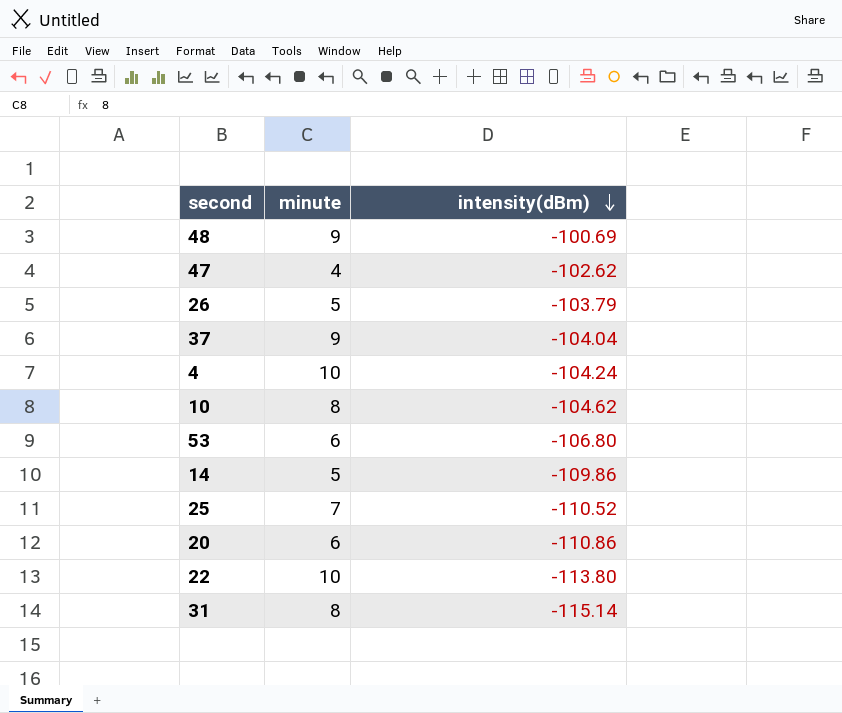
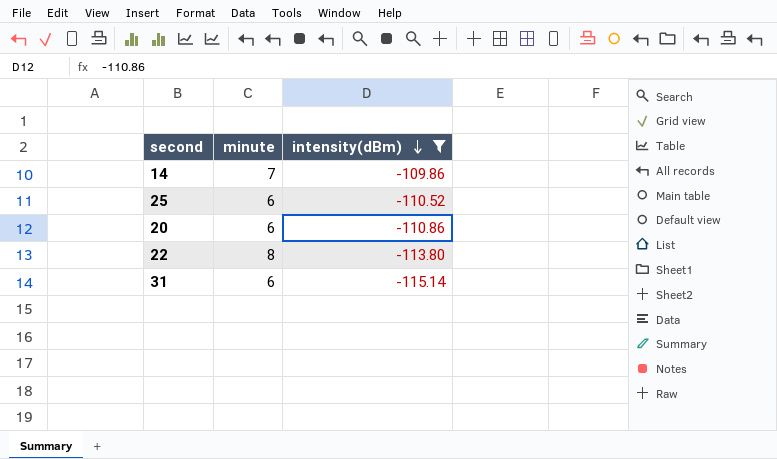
filter: none -> intensity(dBm) <= -109.86
14 | minute: 5 -> 7
25 | minute: 7 -> 6
22 | minute: 10 -> 8
31 | minute: 8 -> 6

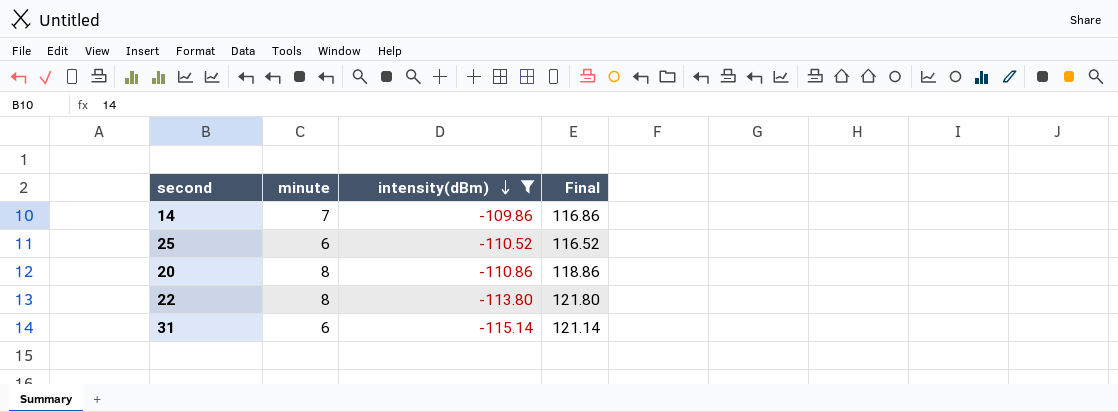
column Final | formula: none -> [minute] - [intensity(dBm)]
20 | minute: 6 -> 8

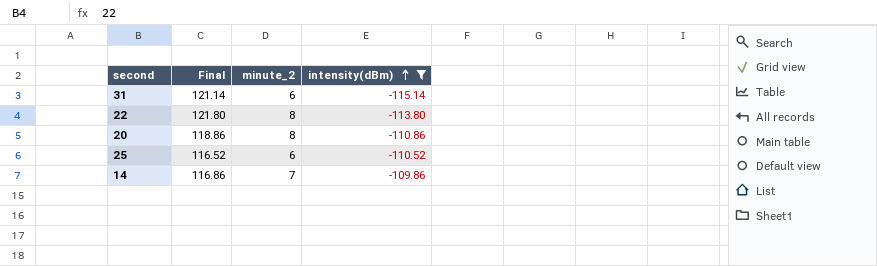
row order: intensity(dBm) descending -> intensity(dBm) ascending
column Final | position: 4 -> 2
column name: minute -> minute_2

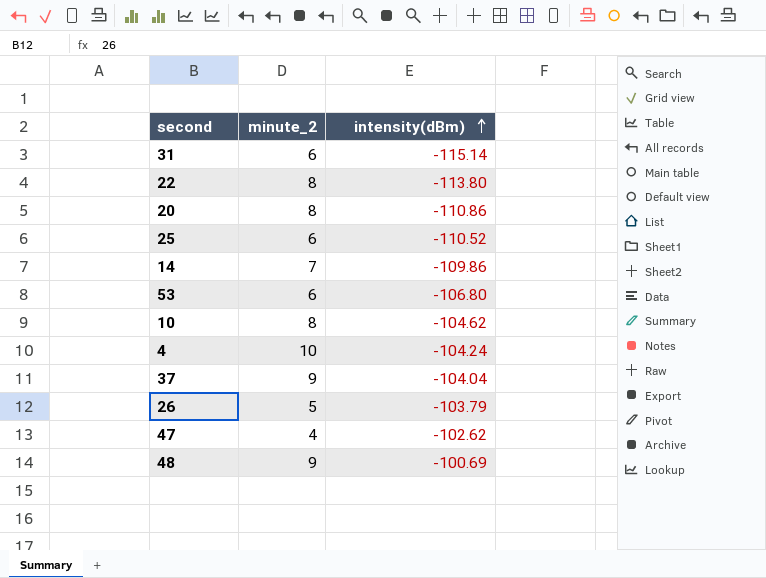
filter: intensity(dBm) <= -109.86 -> none
column Final | formula: [minute_2] - [intensity(dBm)] -> none

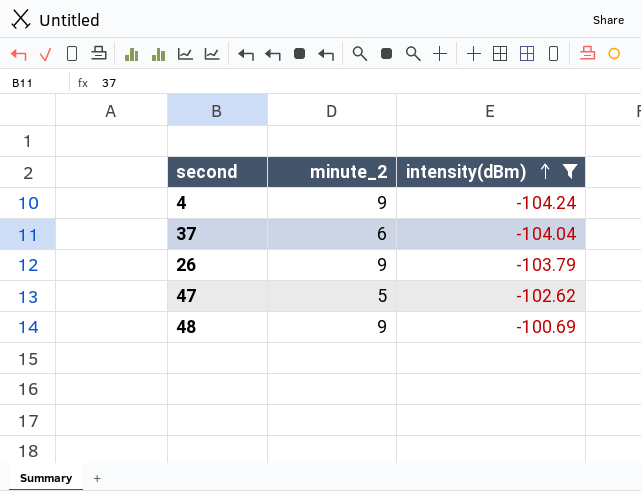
filter: none -> intensity(dBm) >= -104.24
4 | minute_2: 10 -> 9
37 | minute_2: 9 -> 6
26 | minute_2: 5 -> 9
47 | minute_2: 4 -> 5

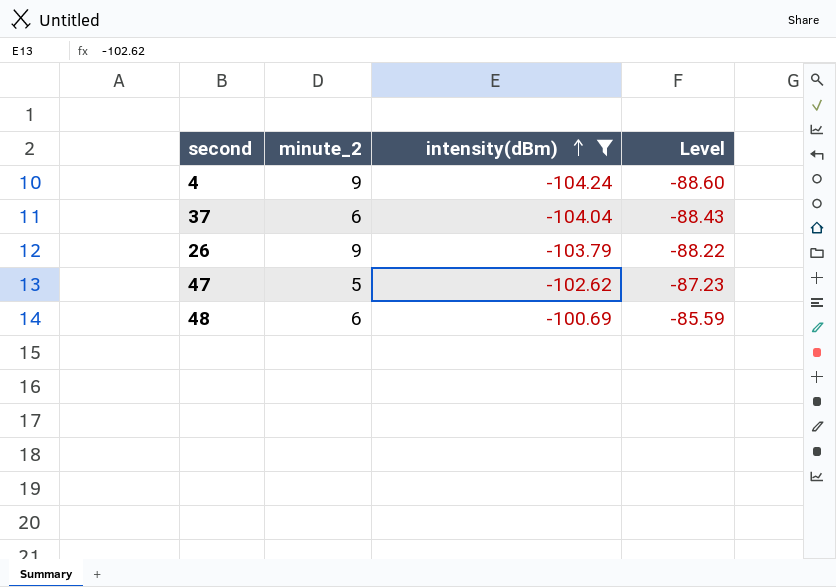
column Level | formula: none -> [intensity(dBm)] * 0.85
48 | minute_2: 9 -> 6

